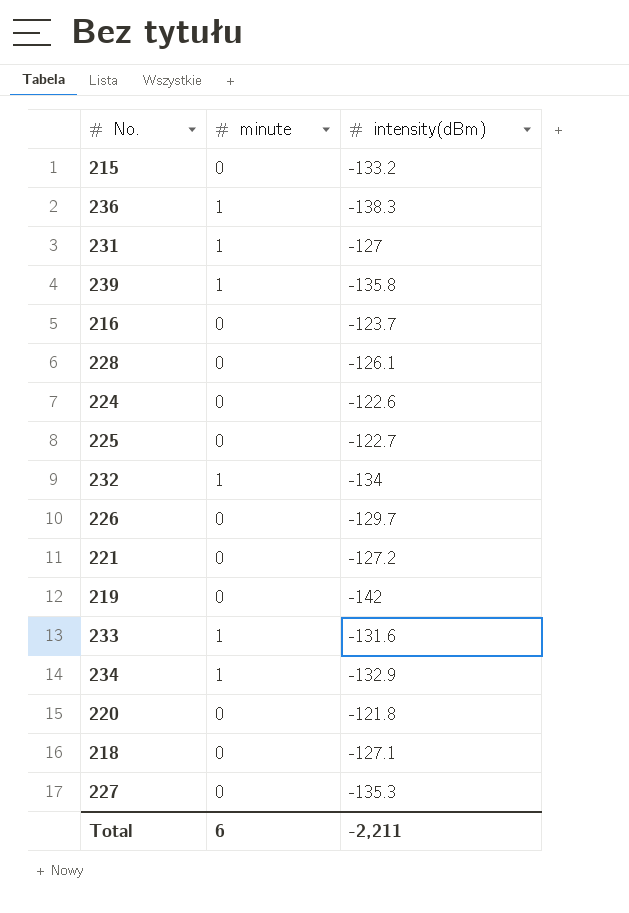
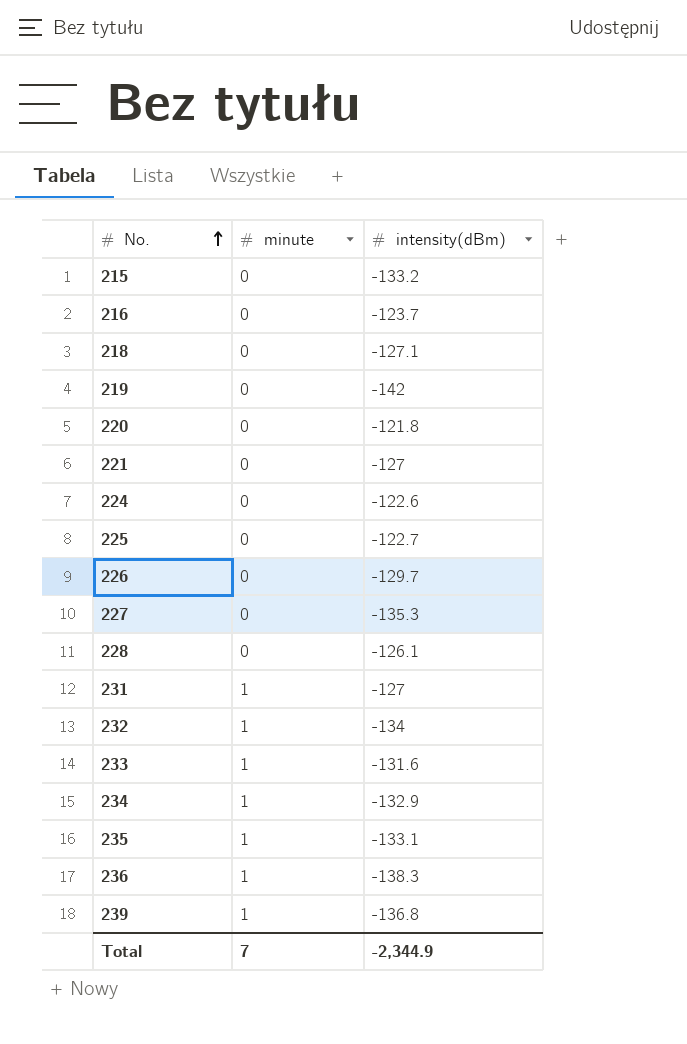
row order: none -> No. ascending
221 | intensity(dBm): -127.2 -> -127
row 235: none -> 1 | -133.1
239 | intensity(dBm): -135.8 -> -136.8
Total | minute: 6 -> 7
Total | intensity(dBm): -2,211 -> -2,344.9

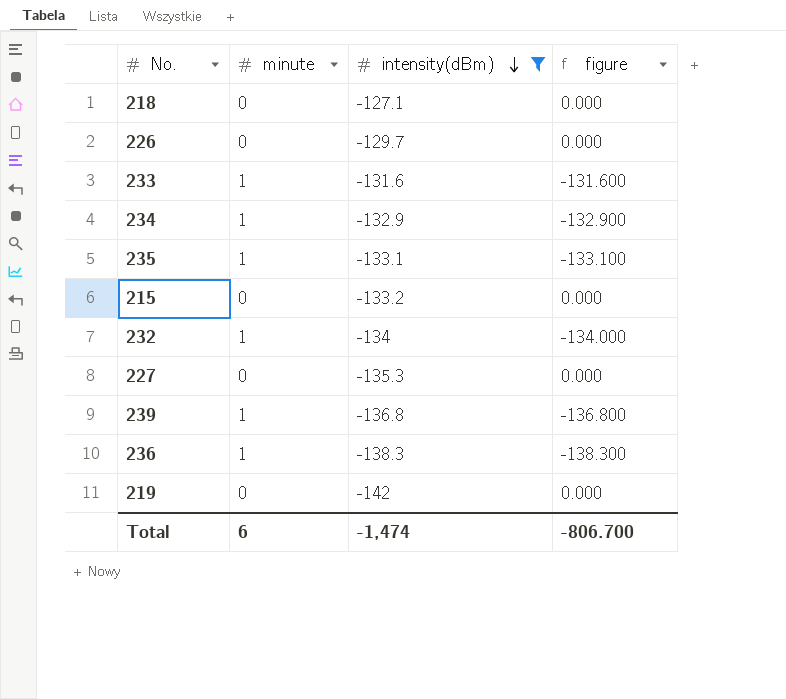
filter: none -> intensity(dBm) <= -127.1
row order: No. ascending -> intensity(dBm) descending
column figure | formula: none -> [minute] * [intensity(dBm)]
Total | minute: 7 -> 6
Total | intensity(dBm): -2,344.9 -> -1,474

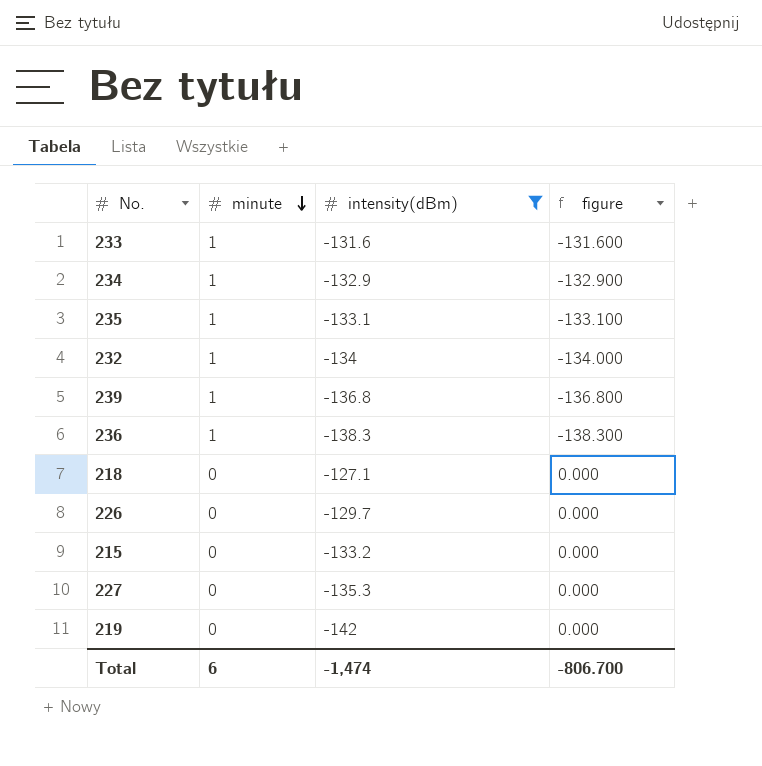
row order: intensity(dBm) descending -> minute descending

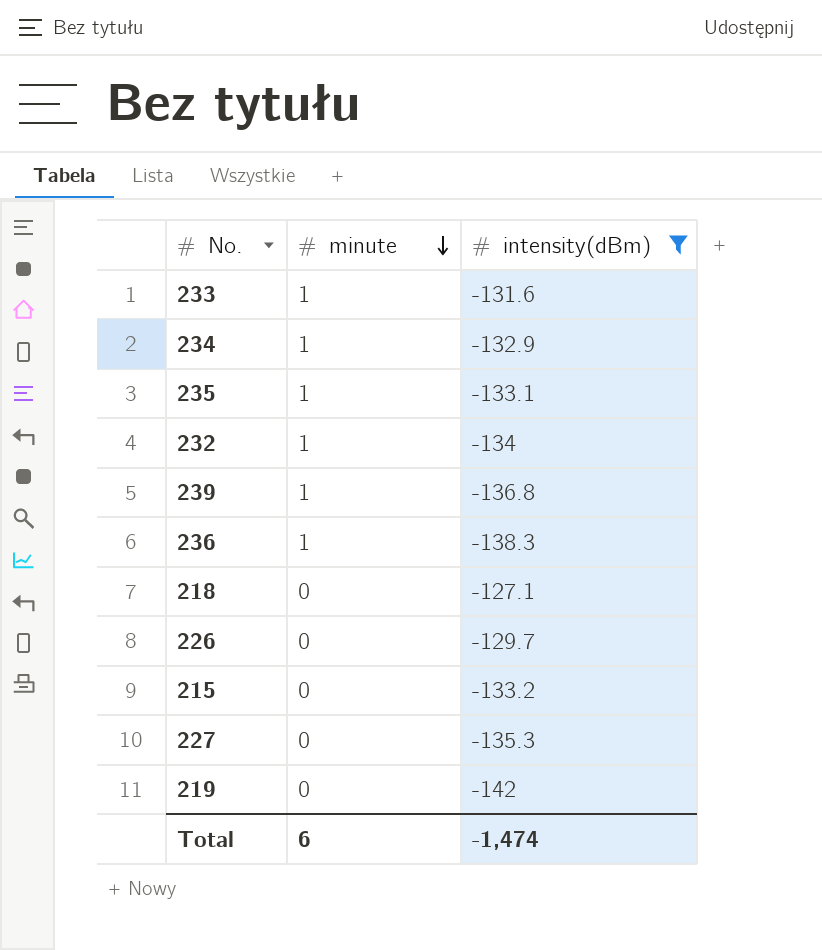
column figure | formula: [minute] * [intensity(dBm)] -> none

